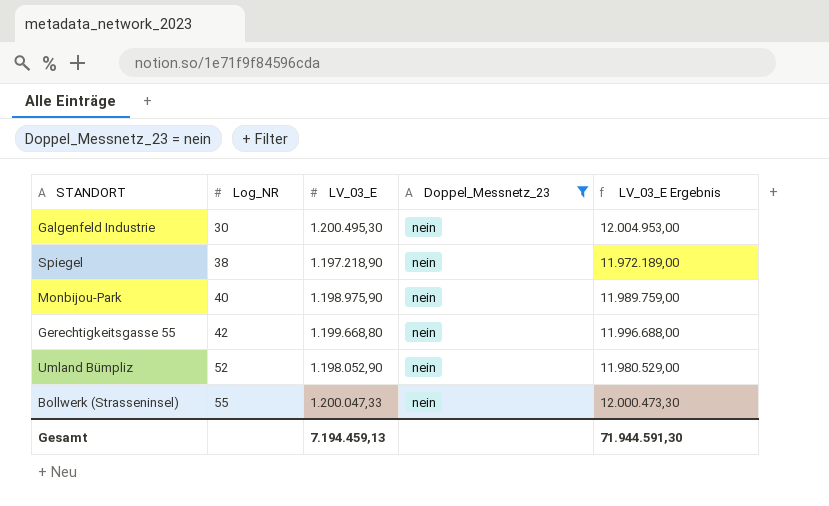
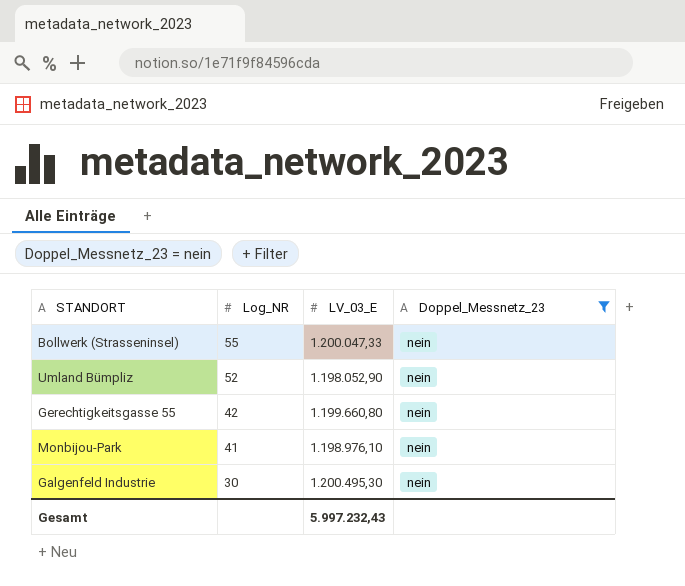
row order: Log_NR ascending -> Log_NR descending
column LV_03_E Ergebnis | formula: [LV_03_E] * 10 -> none
row Spiegel: 38 | 1.197.218,90 | nein | 11.972.189,00 -> none
Gerechtigkeitsgasse 55 | LV_03_E: 1.199.668,80 -> 1.199.660,80
Monbijou-Park | Log_NR: 40 -> 41
Monbijou-Park | LV_03_E: 1.198.975,90 -> 1.198.976,10
Gesamt | LV_03_E: 7.194.459,13 -> 5.997.232,43

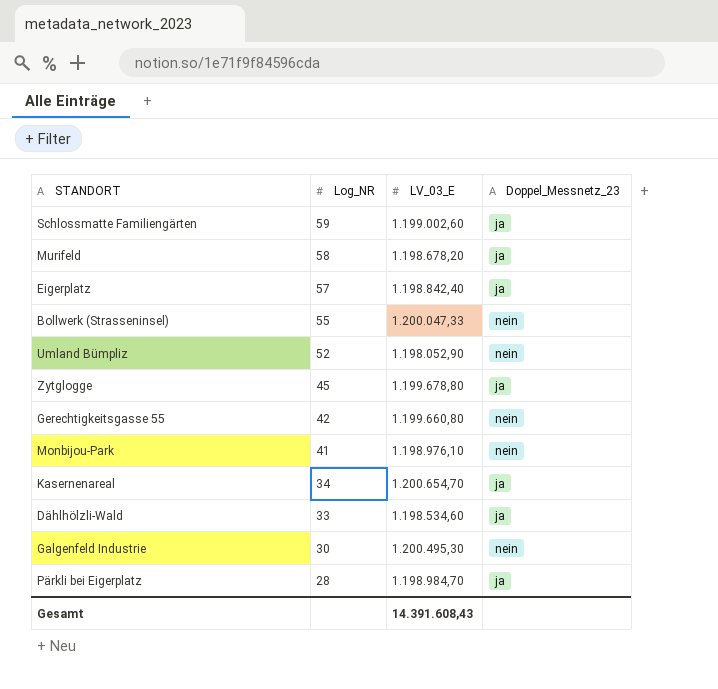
filter: Doppel_Messnetz_23 = nein -> none
Gesamt | LV_03_E: 5.997.232,43 -> 14.391.608,43

